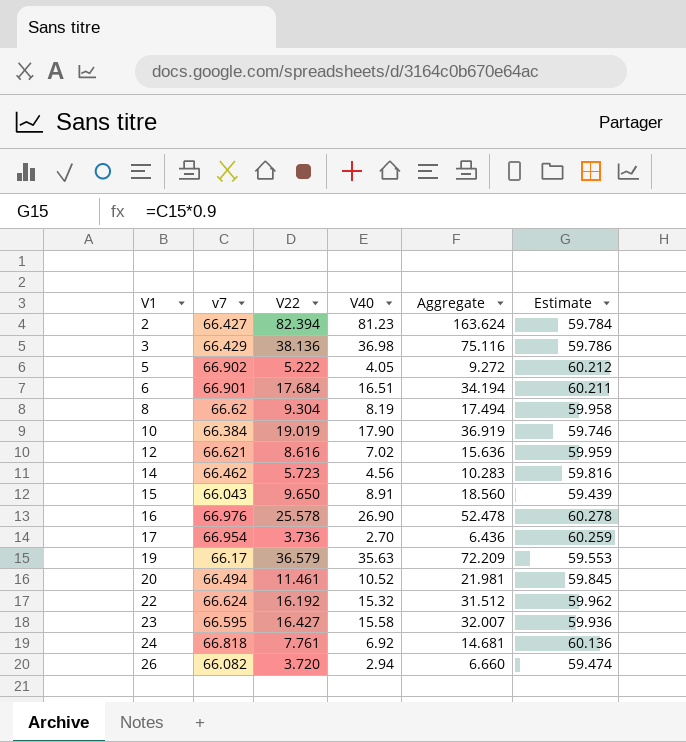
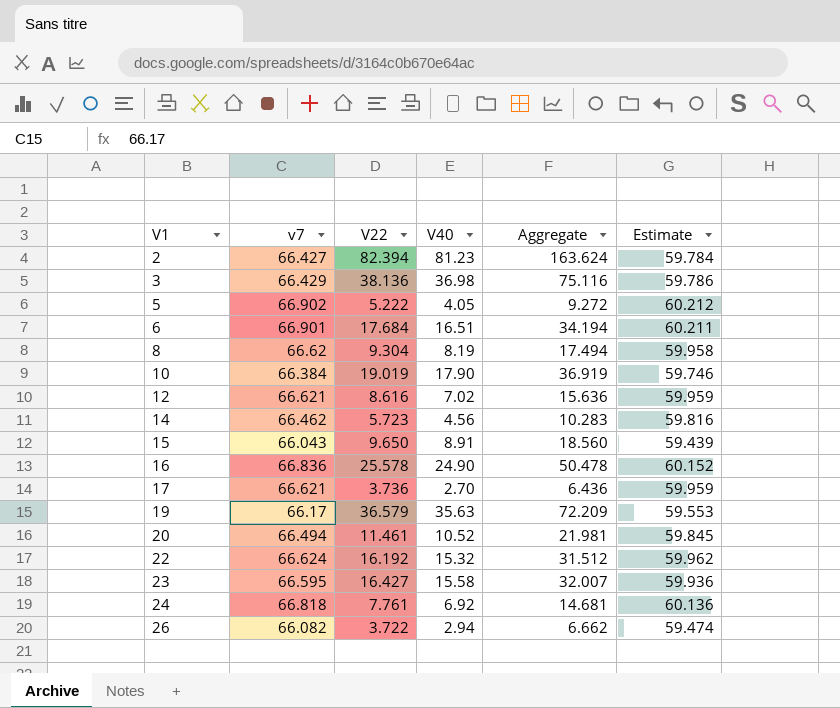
16 | v7: 66.976 -> 66.836
16 | V40: 26.90 -> 24.90
16 | Aggregate: 52.478 -> 50.478
16 | Estimate: 60.278 -> 60.152
17 | v7: 66.954 -> 66.621
17 | Estimate: 60.259 -> 59.959
26 | V22: 3.720 -> 3.722
26 | Aggregate: 6.660 -> 6.662

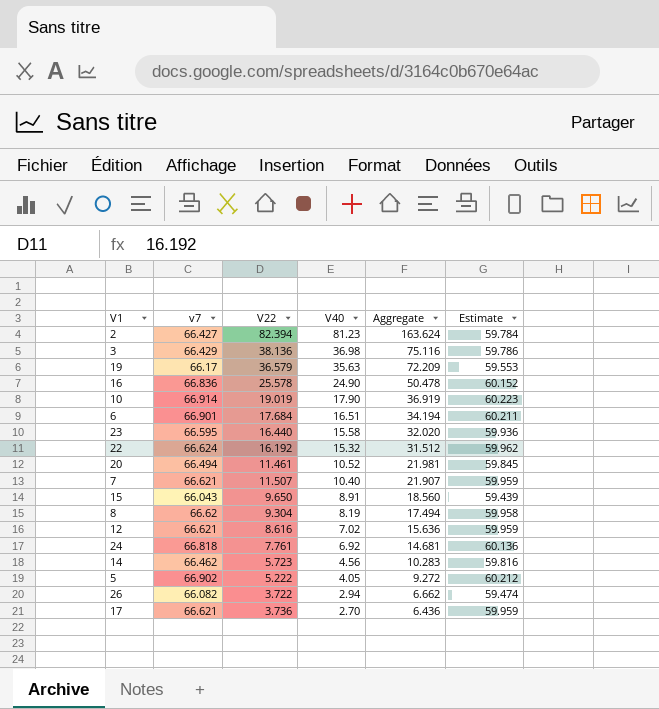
row order: V1 ascending -> V40 descending
10 | v7: 66.384 -> 66.914
10 | Estimate: 59.746 -> 60.223
23 | V22: 16.427 -> 16.440
23 | Aggregate: 32.007 -> 32.020
row 7: none -> 66.621 | 11.507 | 10.40 | 21.907 | 59.959

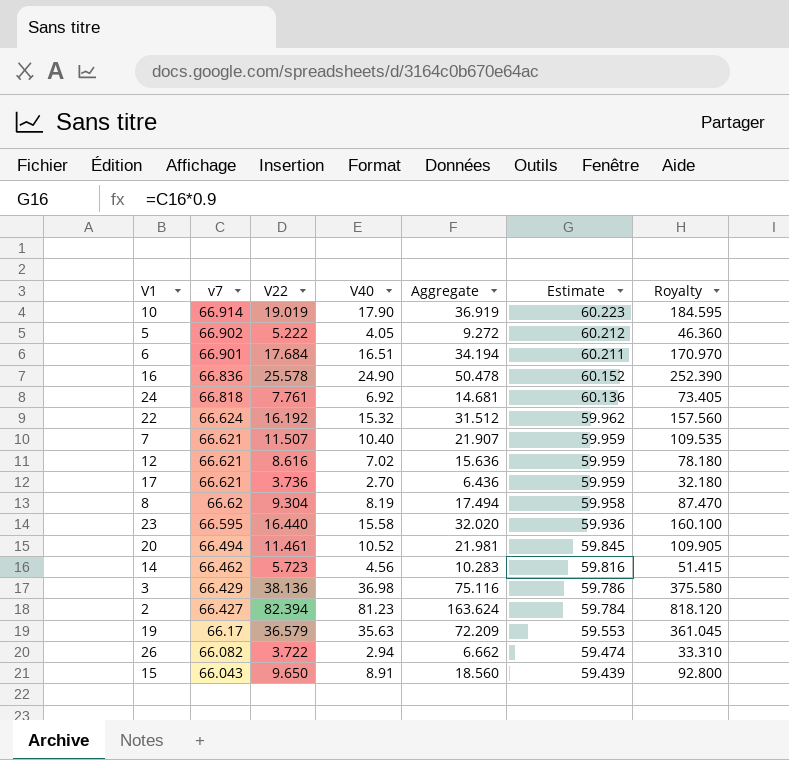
row order: V40 descending -> v7 descending
column Royalty | formula: none -> [Aggregate] * 5

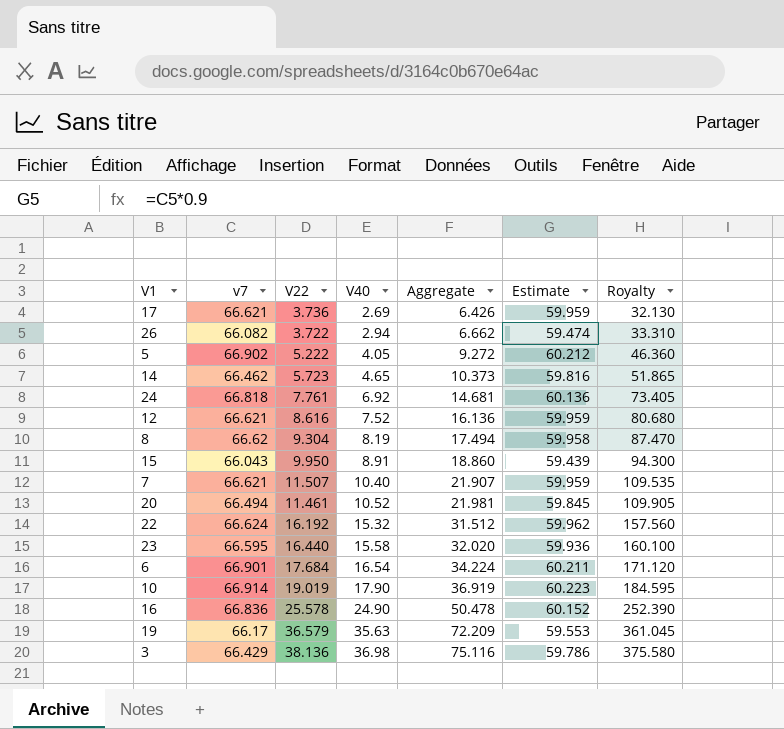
row order: v7 descending -> V40 ascending
row 2: 66.427 | 82.394 | 81.23 | 163.624 | 59.784 | 818.120 -> none
17 | V40: 2.70 -> 2.69
17 | Aggregate: 6.436 -> 6.426
17 | Royalty: 32.180 -> 32.130
14 | V40: 4.56 -> 4.65
14 | Aggregate: 10.283 -> 10.373
14 | Royalty: 51.415 -> 51.865
12 | V40: 7.02 -> 7.52
12 | Aggregate: 15.636 -> 16.136
12 | Royalty: 78.180 -> 80.680
15 | V22: 9.650 -> 9.950
15 | Aggregate: 18.560 -> 18.860
15 | Royalty: 92.800 -> 94.300
6 | V40: 16.51 -> 16.54
6 | Aggregate: 34.194 -> 34.224
6 | Royalty: 170.970 -> 171.120

